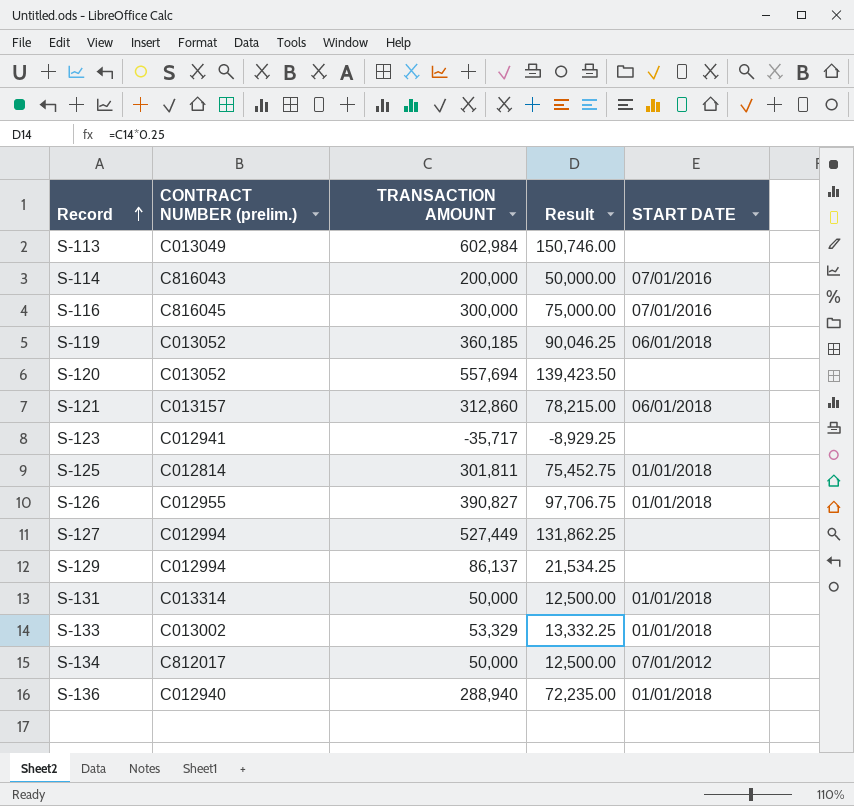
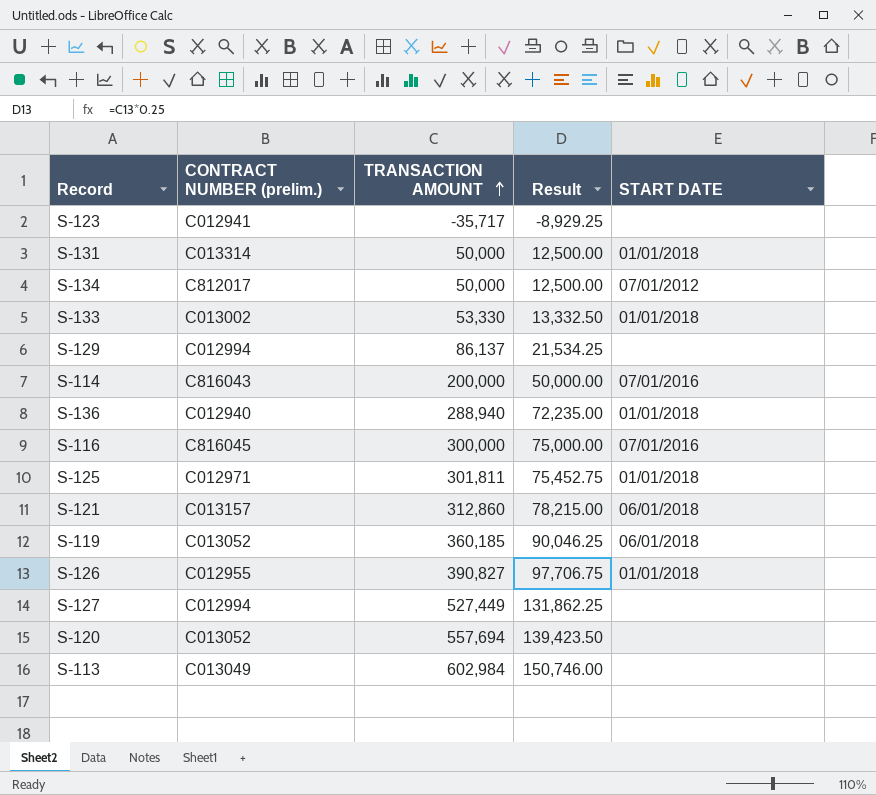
row order: Record ascending -> TRANSACTION AMOUNT ascending
S-133 | TRANSACTION AMOUNT: 53,329 -> 53,330
S-133 | Result: 13,332.25 -> 13,332.50
S-125 | CONTRACT NUMBER (prelim.): C012814 -> C012971

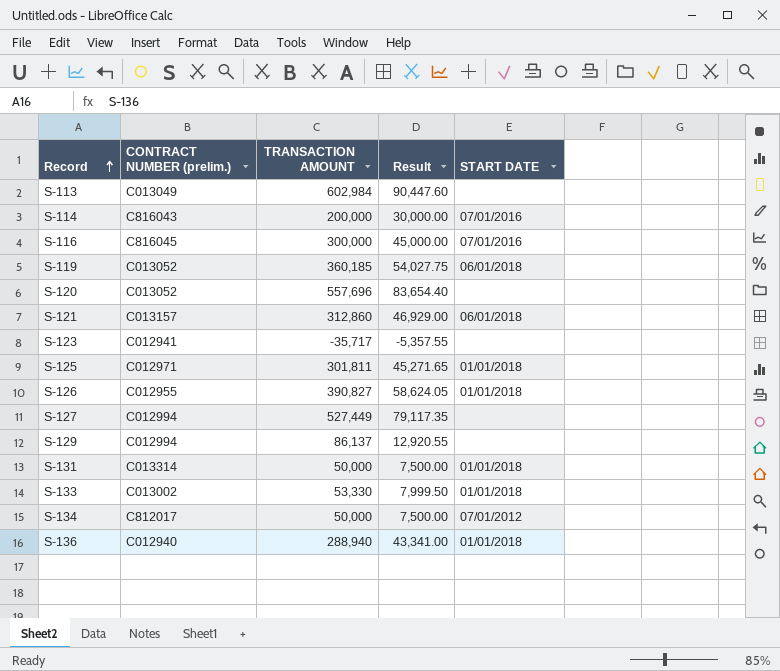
row order: TRANSACTION AMOUNT ascending -> Record ascending
column Result | formula: [TRANSACTION AMOUNT] * 0.25 -> [TRANSACTION AMOUNT] * 0.15
S-120 | TRANSACTION AMOUNT: 557,694 -> 557,696

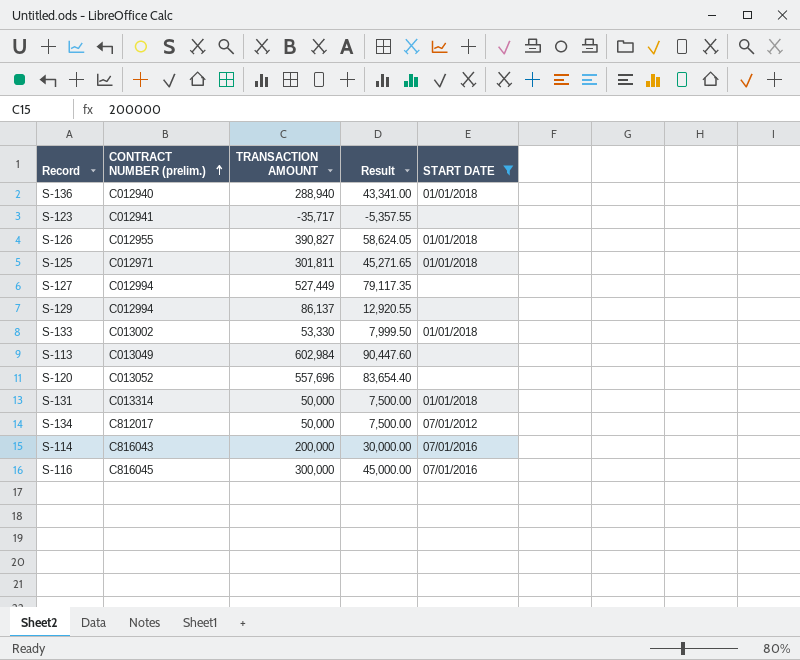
filter: none -> START DATE != 06/01/2018
row order: Record ascending -> CONTRACT NUMBER (prelim.) ascending

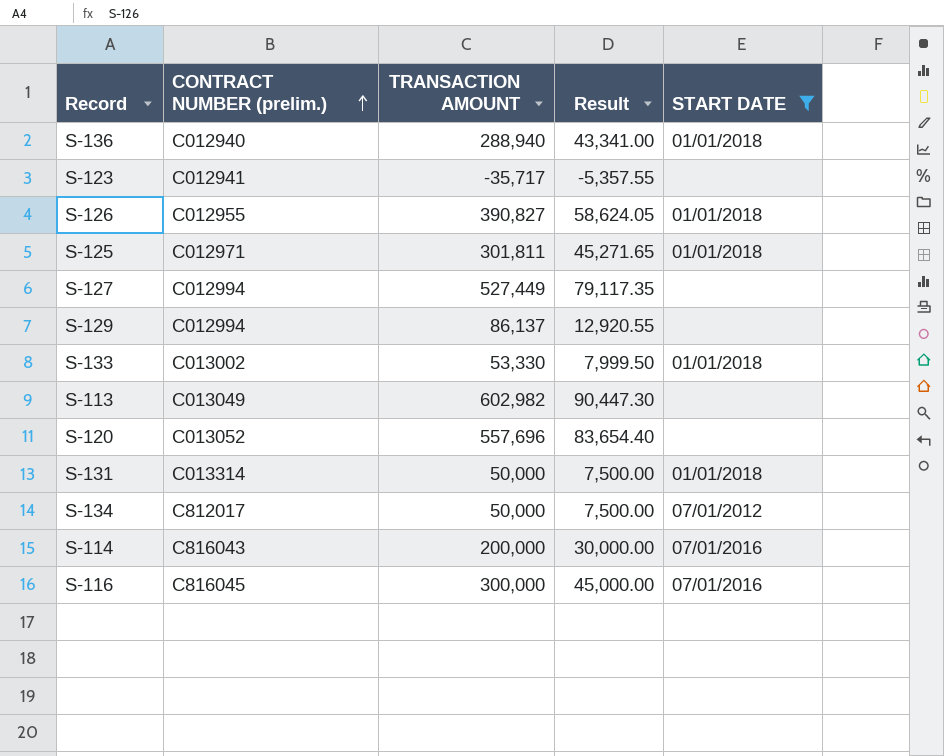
S-113 | TRANSACTION AMOUNT: 602,984 -> 602,982
S-113 | Result: 90,447.60 -> 90,447.30

